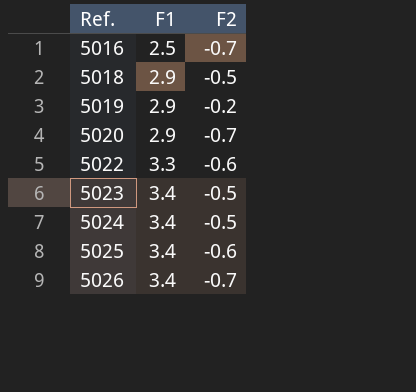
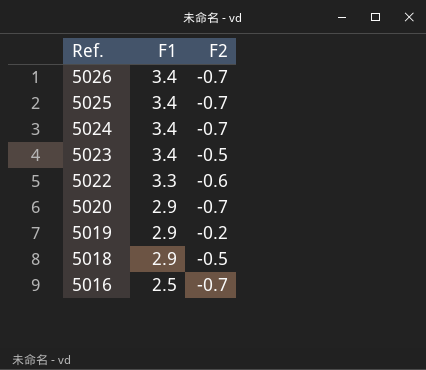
row order: Ref. ascending -> Ref. descending
5025 | F2: -0.6 -> -0.7
5024 | F2: -0.5 -> -0.7

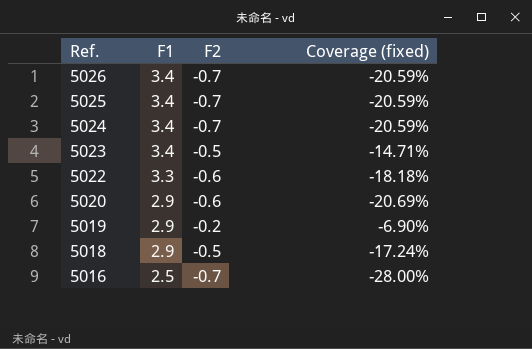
column Coverage (fixed) | formula: none -> [F2] / [F1]
5020 | F2: -0.7 -> -0.6

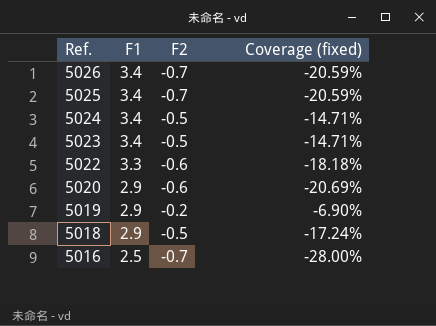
5024 | F2: -0.7 -> -0.5
5024 | Coverage (fixed): -20.59% -> -14.71%

